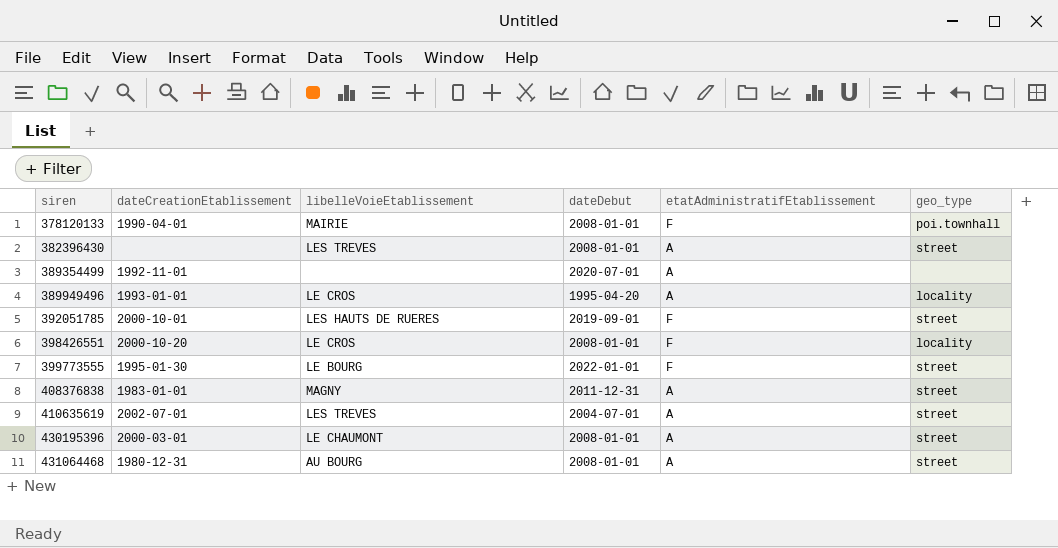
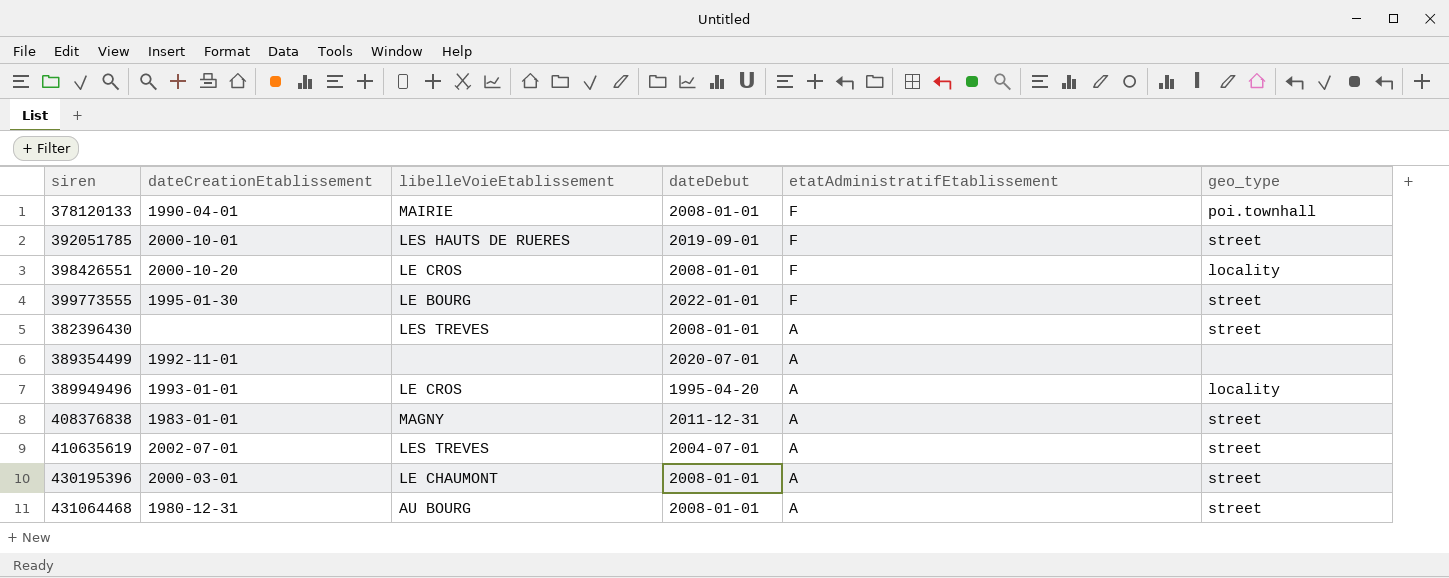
row order: siren ascending -> etatAdministratifEtablissement descending

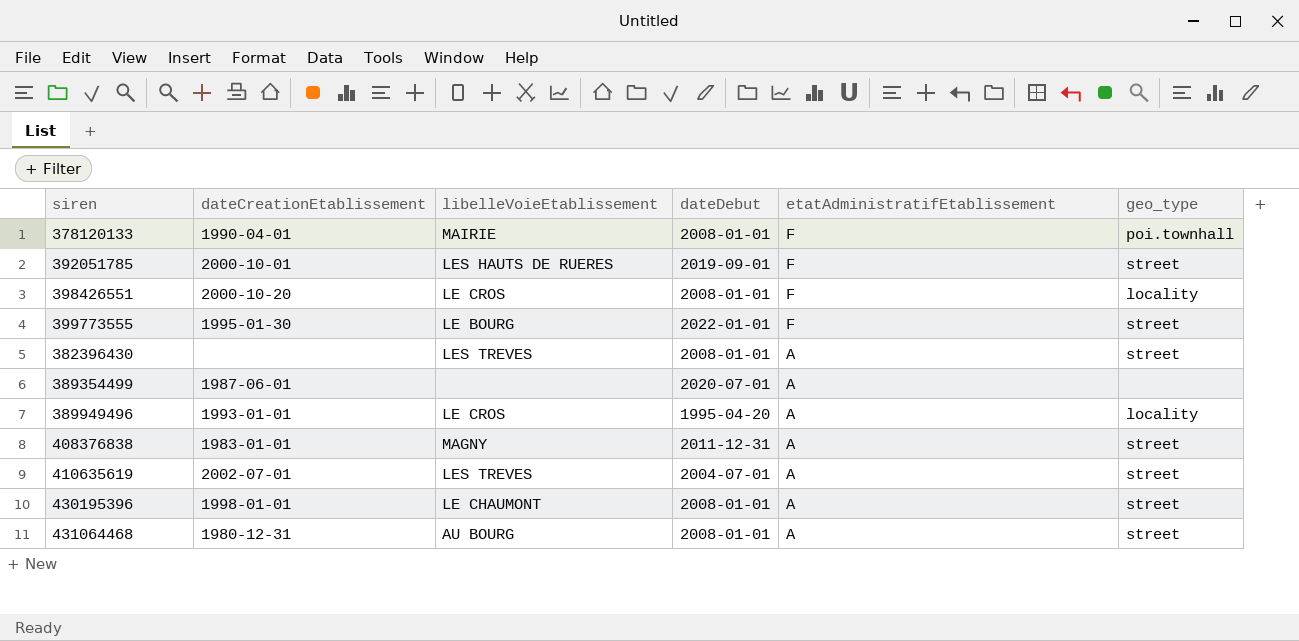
389354499 | dateCreationEtablissement: 1992-11-01 -> 1987-06-01
430195396 | dateCreationEtablissement: 2000-03-01 -> 1998-01-01

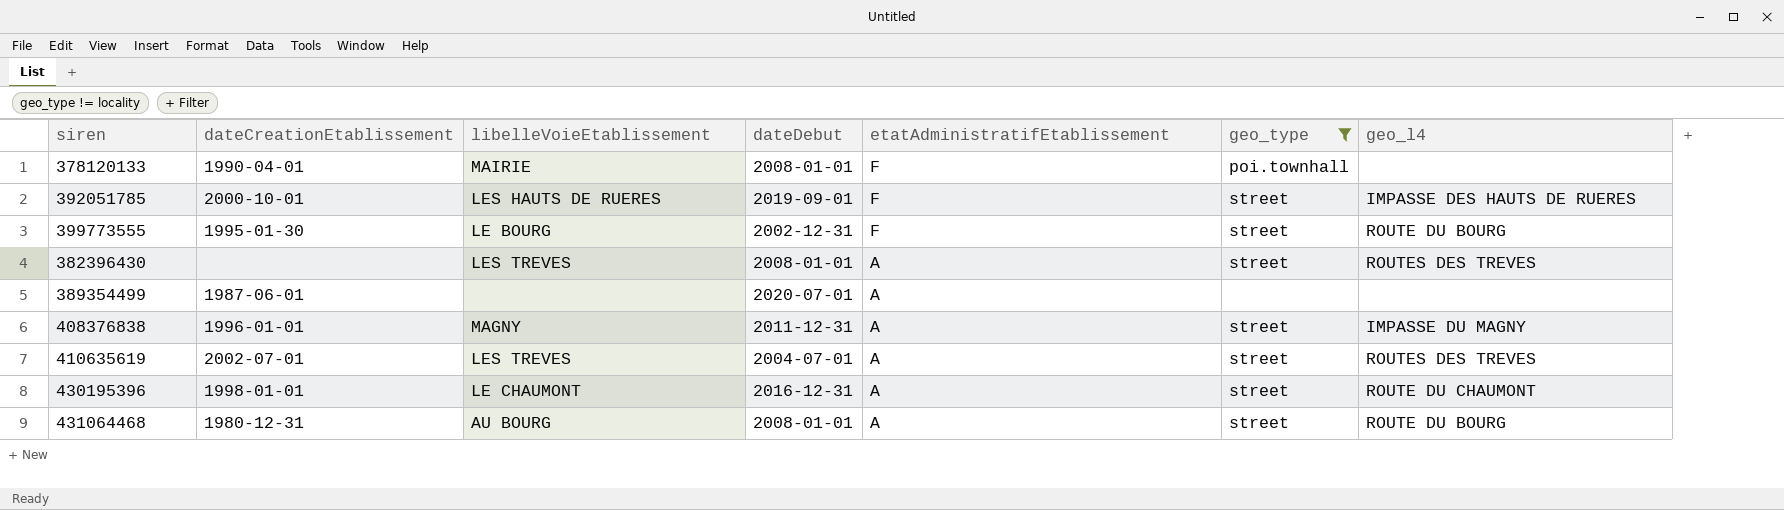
filter: none -> geo_type != locality
column geo_l4 | position: none -> 7
399773555 | dateDebut: 2022-01-01 -> 2002-12-31
408376838 | dateCreationEtablissement: 1983-01-01 -> 1996-01-01
430195396 | dateDebut: 2008-01-01 -> 2016-12-31

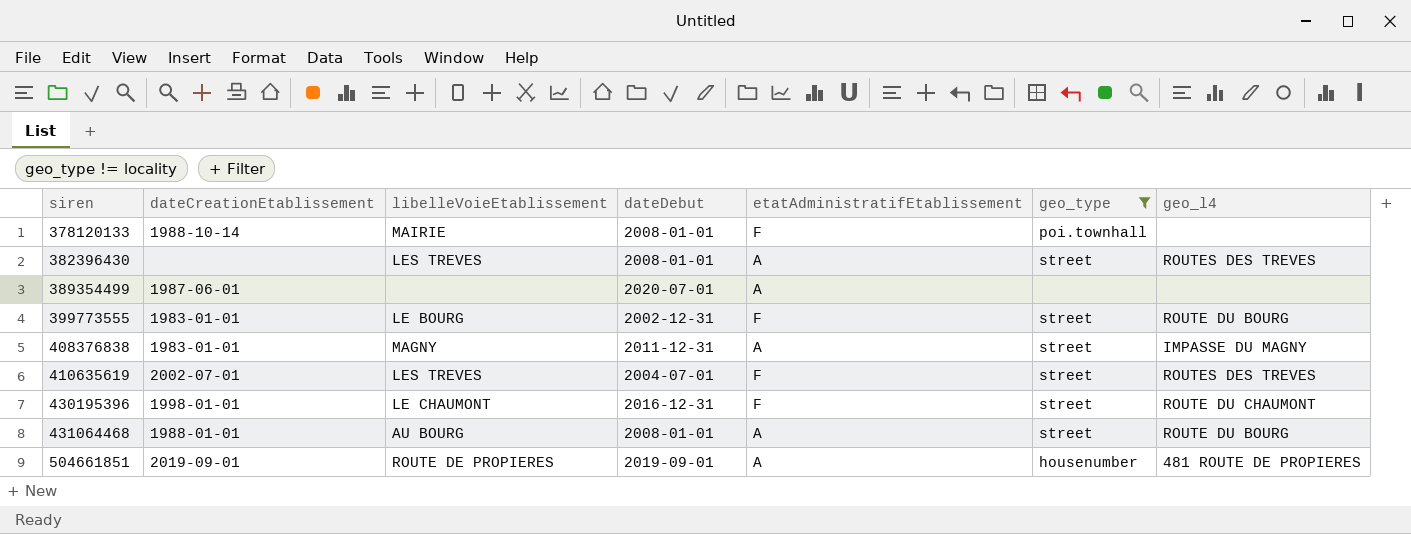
row order: etatAdministratifEtablissement descending -> siren ascending
row 392051785: 2000-10-01 | LES HAUTS DE RUERES | 2019-09-01 | F | street | IMPASSE DES HAUTS DE RUERES -> none
378120133 | dateCreationEtablissement: 1990-04-01 -> 1988-10-14
399773555 | dateCreationEtablissement: 1995-01-30 -> 1983-01-01
408376838 | dateCreationEtablissement: 1996-01-01 -> 1983-01-01
410635619 | etatAdministratifEtablissement: A -> F
430195396 | etatAdministratifEtablissement: A -> F
431064468 | dateCreationEtablissement: 1980-12-31 -> 1988-01-01
row 504661851: none -> 2019-09-01 | ROUTE DE PROPIERES | 2019-09-01 | A | housenumber | 481 ROUTE DE PROPIERES

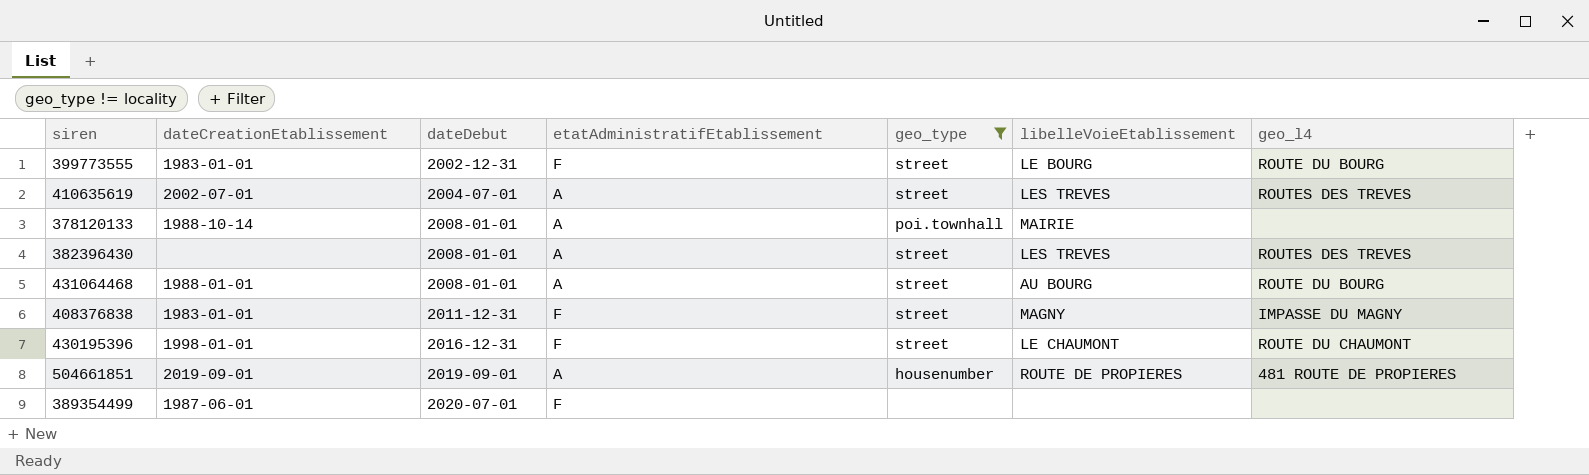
row order: siren ascending -> dateDebut ascending
column libelleVoieEtablissement | position: 3 -> 6
410635619 | etatAdministratifEtablissement: F -> A
378120133 | etatAdministratifEtablissement: F -> A
408376838 | etatAdministratifEtablissement: A -> F
389354499 | etatAdministratifEtablissement: A -> F

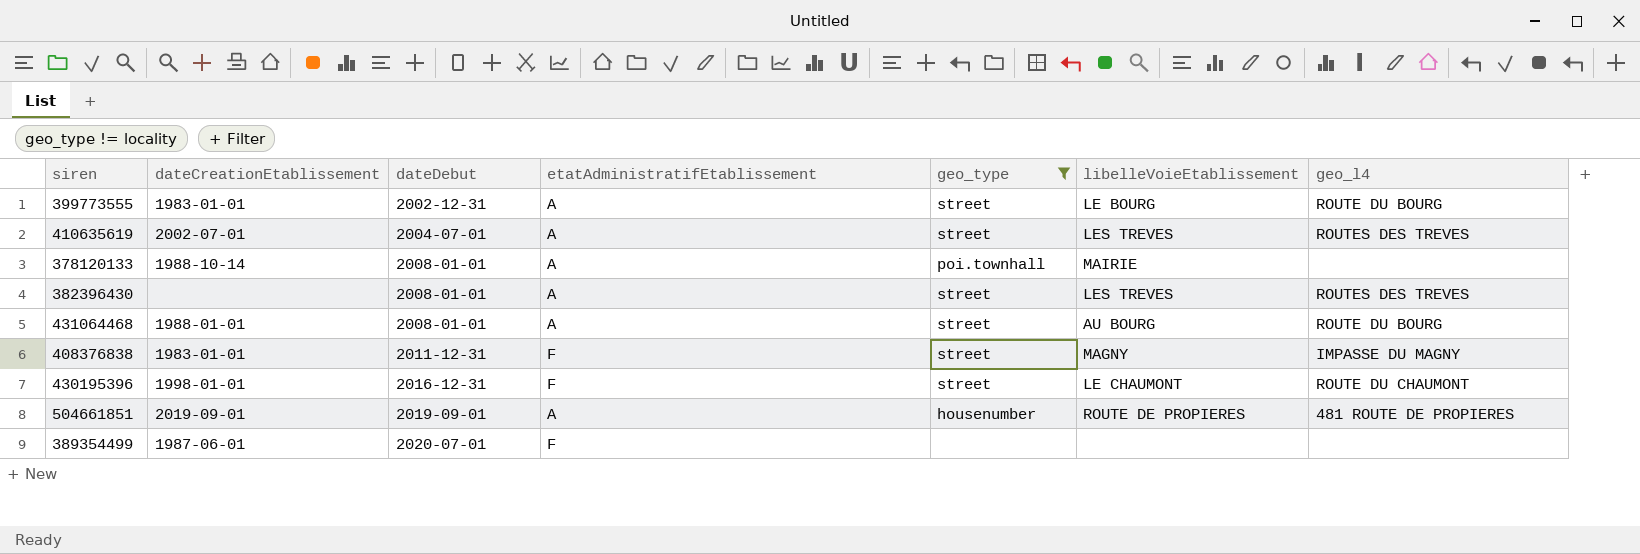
399773555 | etatAdministratifEtablissement: F -> A

